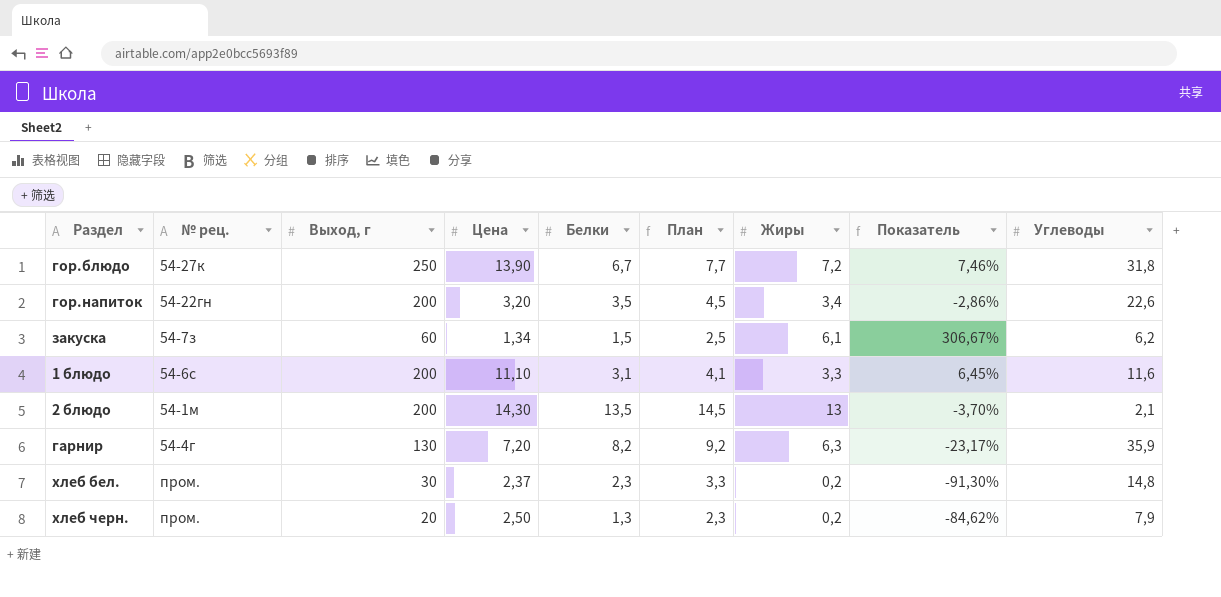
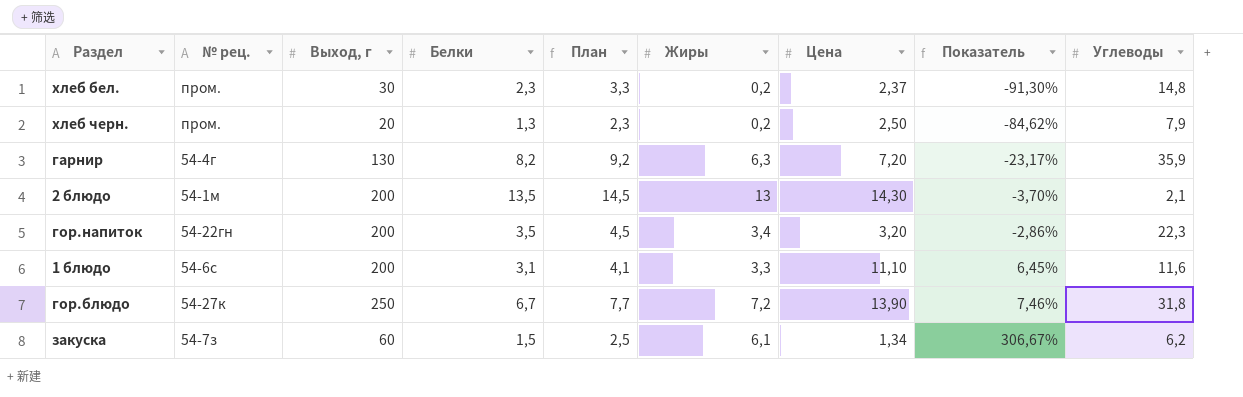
row order: none -> Показатель ascending
column Цена | position: 4 -> 7
гор.напиток | Углеводы: 22,6 -> 22,3

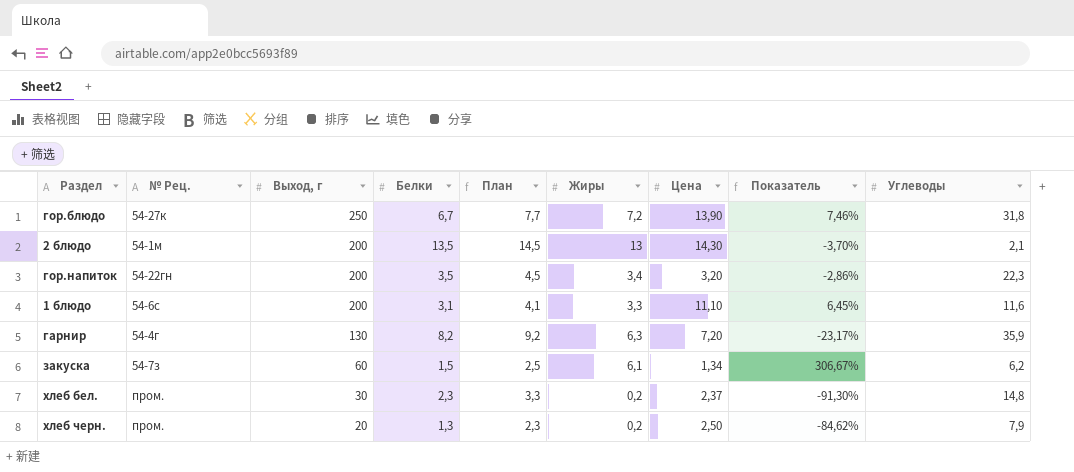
row order: Показатель ascending -> Выход, г descending
column name: № рец. -> № Рец.

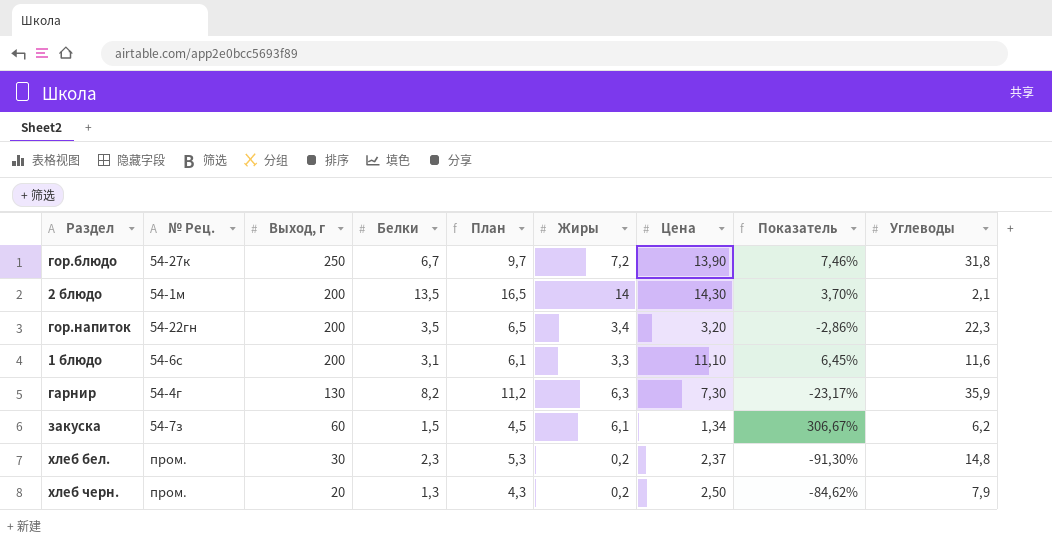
column План | formula: [Белки] + 1 -> [Белки] + 3
2 блюдо | Жиры: 13 -> 14
2 блюдо | Показатель: -3,70% -> 3,70%
гарнир | Цена: 7,20 -> 7,30

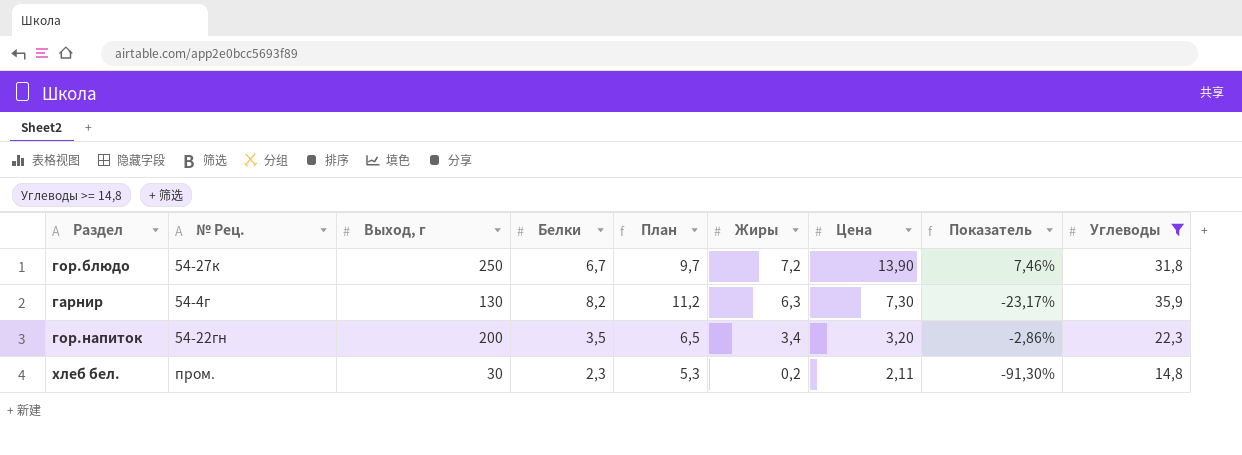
filter: none -> Углеводы >= 14,8
row order: Выход, г descending -> Жиры descending
хлеб бел. | Цена: 2,37 -> 2,11

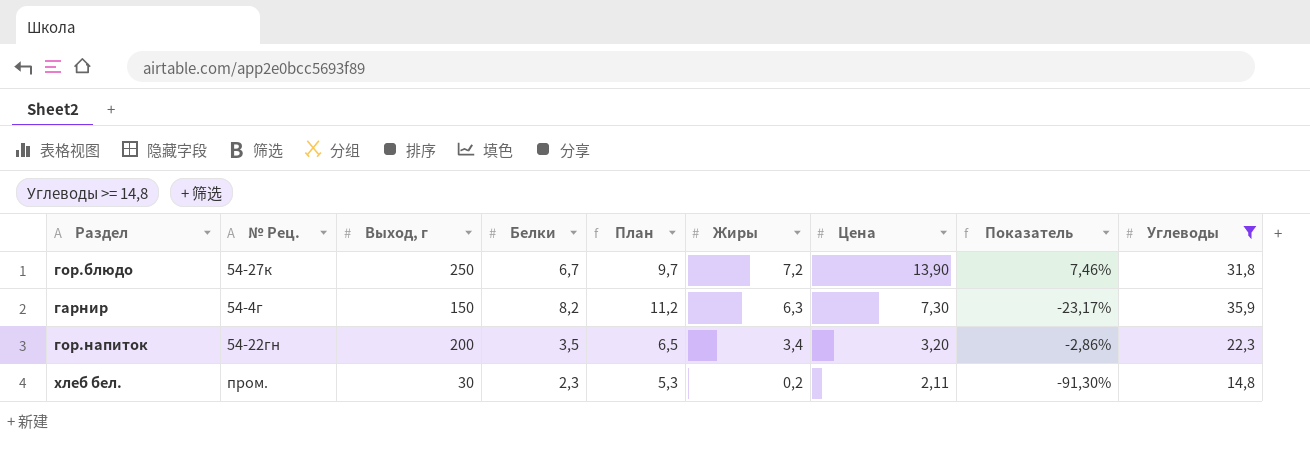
гарнир | Выход, г: 130 -> 150

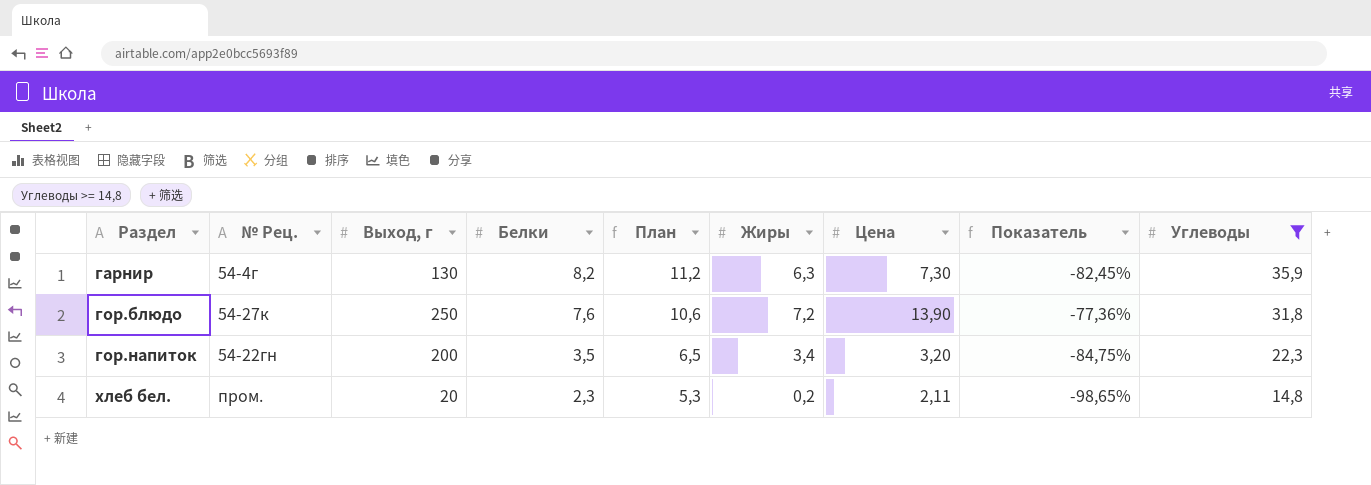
row order: Жиры descending -> Раздел ascending
column Показатель | formula: ([Жиры] - [Белки]) / [Белки] -> ([Жиры] - [Углеводы]) / [Углеводы]
гарнир | Выход, г: 150 -> 130
гор.блюдо | Белки: 6,7 -> 7,6
гор.блюдо | План: 9,7 -> 10,6
хлеб бел. | Выход, г: 30 -> 20

